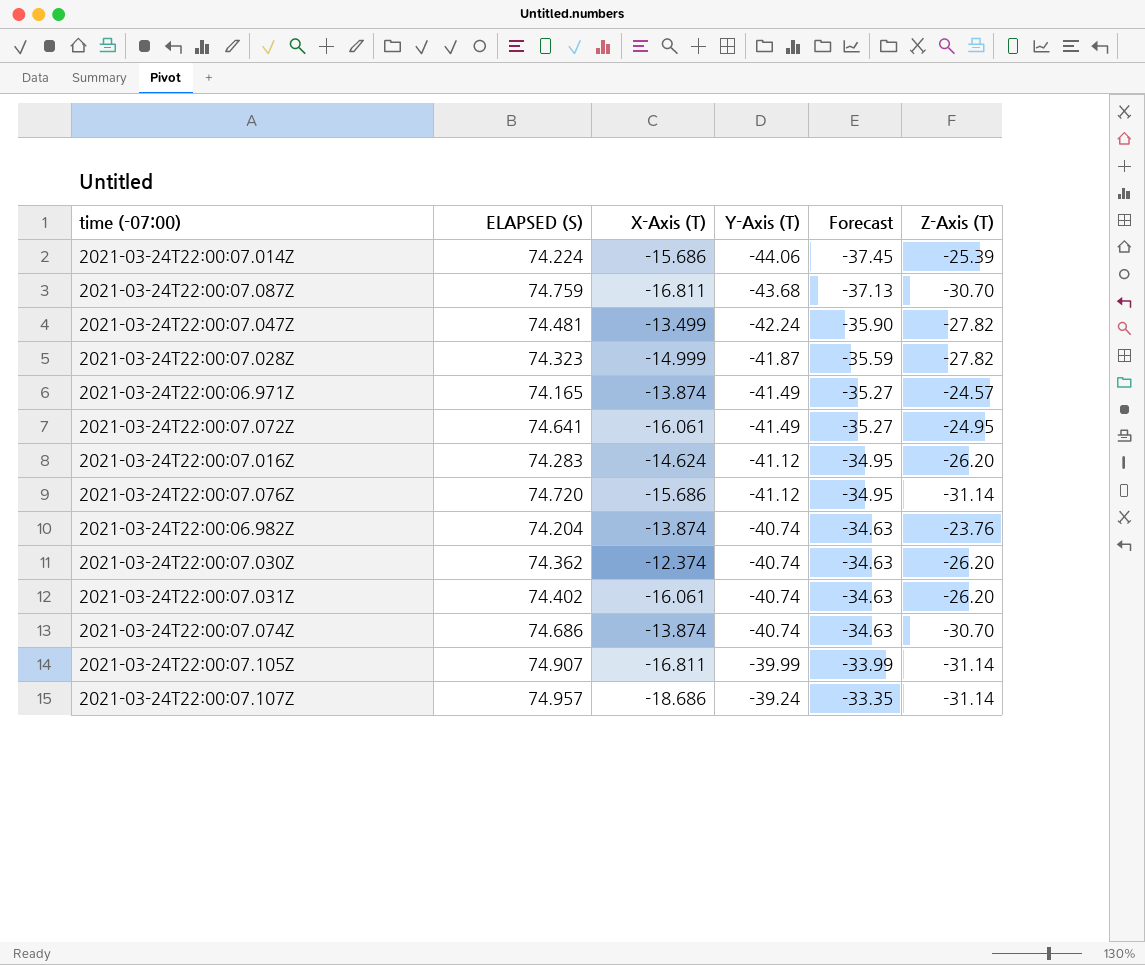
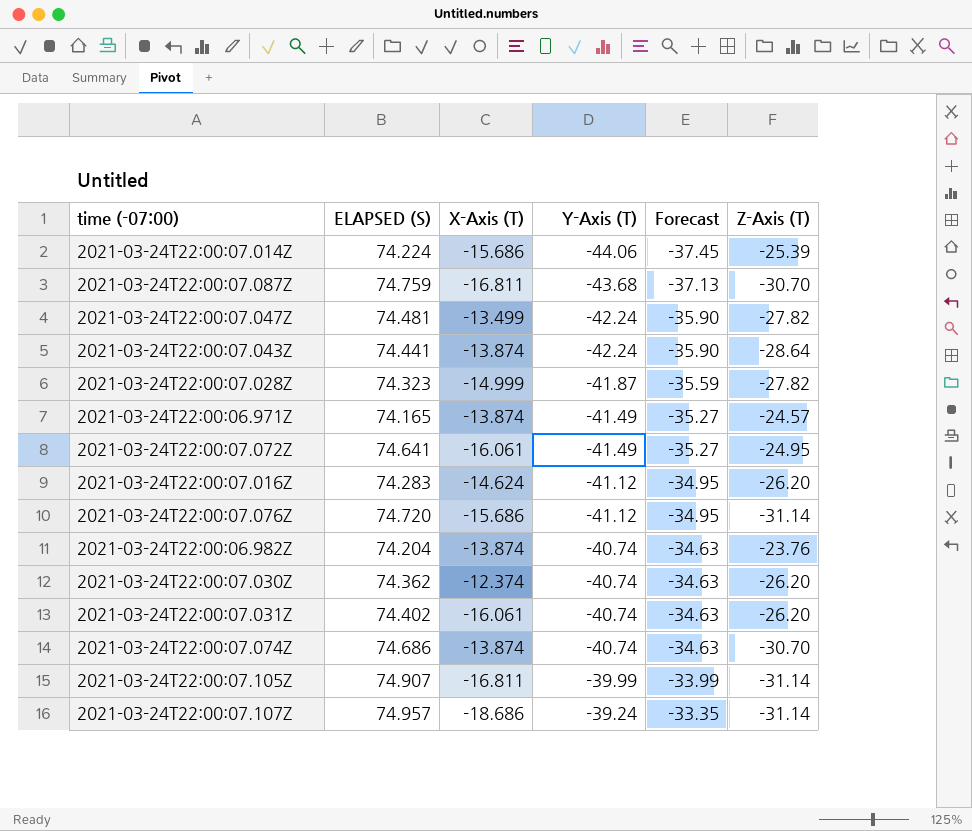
row 2021-03-24T22:00:07.043Z: none -> 74.441 | -13.874 | -42.24 | -35.90 | -28.64

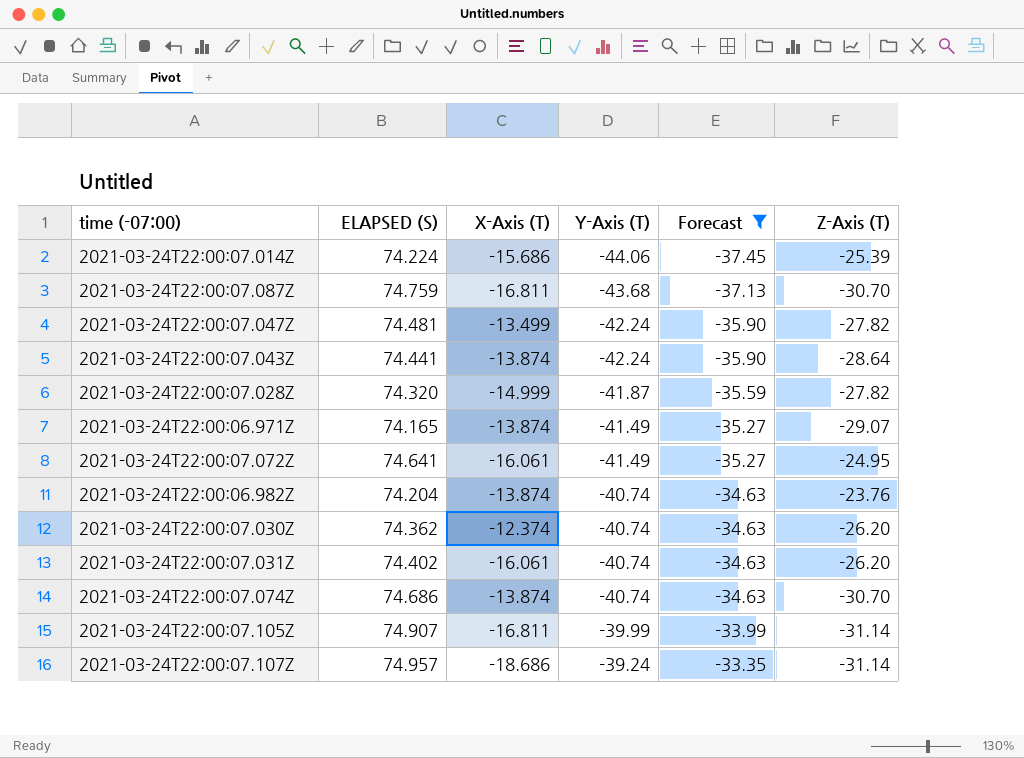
filter: none -> Forecast != -34.95
2021-03-24T22:00:07.028Z | ELAPSED (S): 74.323 -> 74.320
2021-03-24T22:00:06.971Z | Z-Axis (T): -24.57 -> -29.07

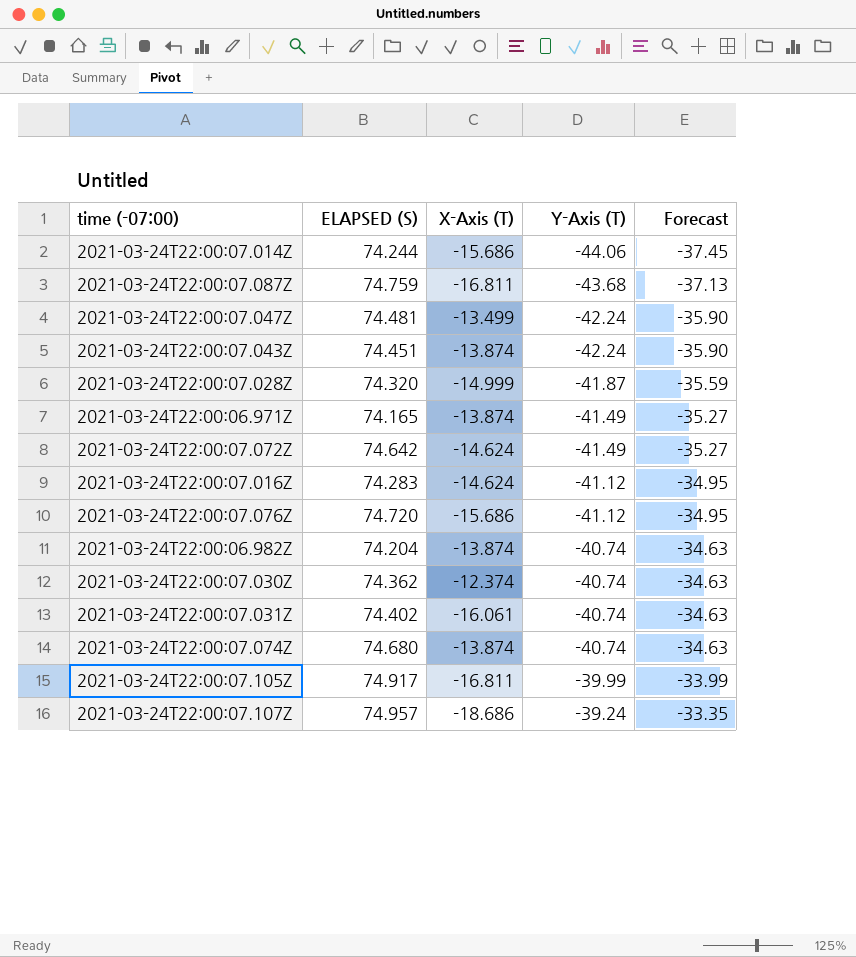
filter: Forecast != -34.95 -> none
column Z-Axis (T) | position: 6 -> none
2021-03-24T22:00:07.014Z | ELAPSED (S): 74.224 -> 74.244
2021-03-24T22:00:07.043Z | ELAPSED (S): 74.441 -> 74.451
2021-03-24T22:00:07.072Z | ELAPSED (S): 74.641 -> 74.642
2021-03-24T22:00:07.072Z | X-Axis (T): -16.061 -> -14.624
2021-03-24T22:00:07.074Z | ELAPSED (S): 74.686 -> 74.680
2021-03-24T22:00:07.105Z | ELAPSED (S): 74.907 -> 74.917

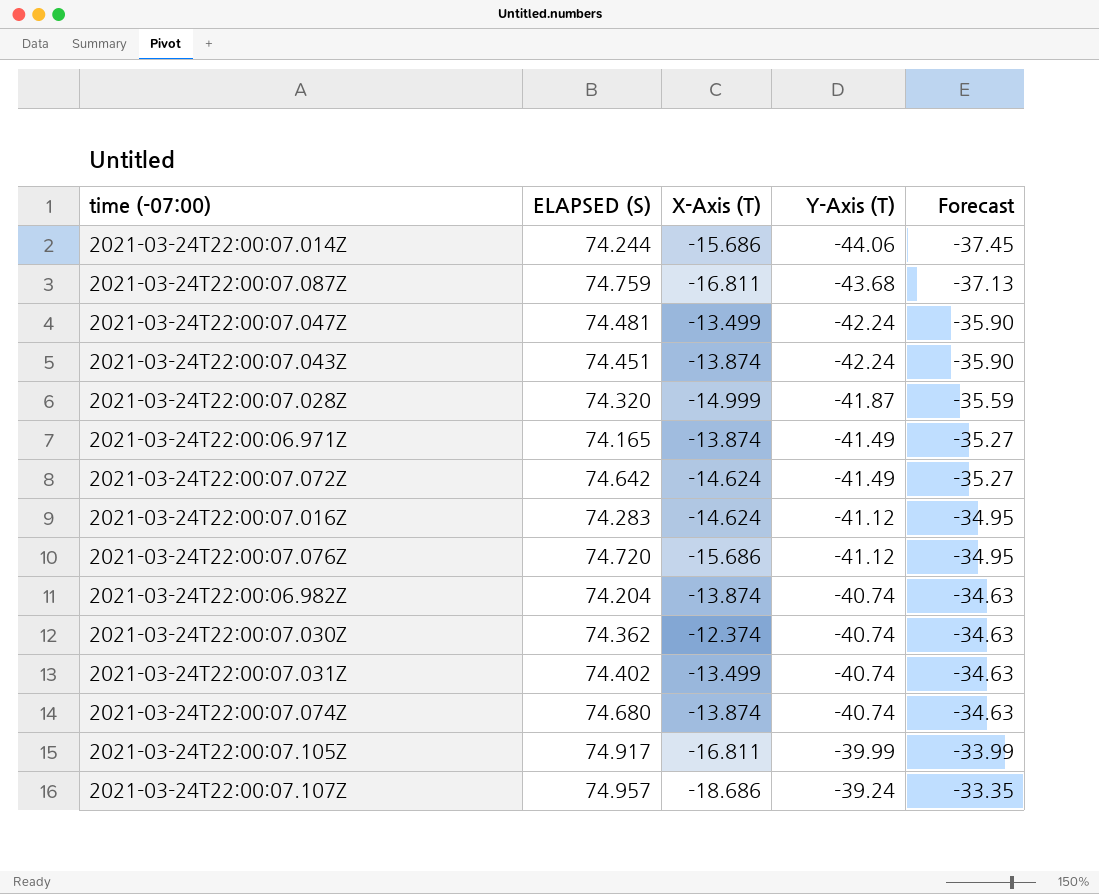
2021-03-24T22:00:07.031Z | X-Axis (T): -16.061 -> -13.499

